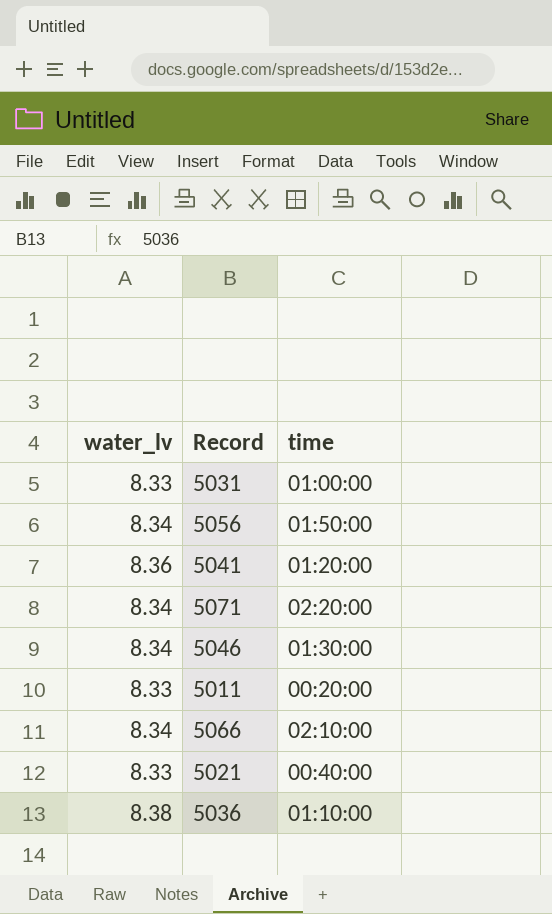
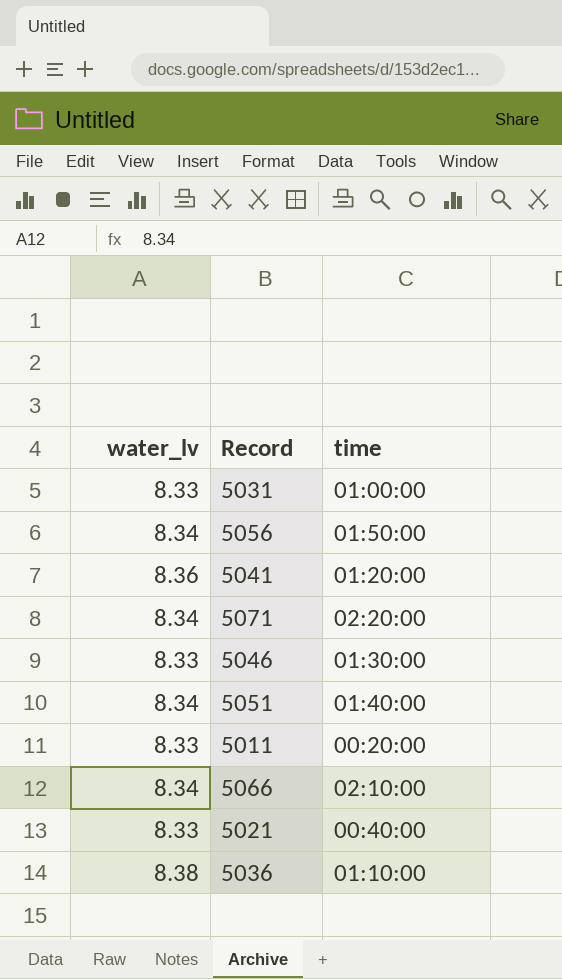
5046 | water_lv: 8.34 -> 8.33
row 5051: none -> 8.34 | 01:40:00

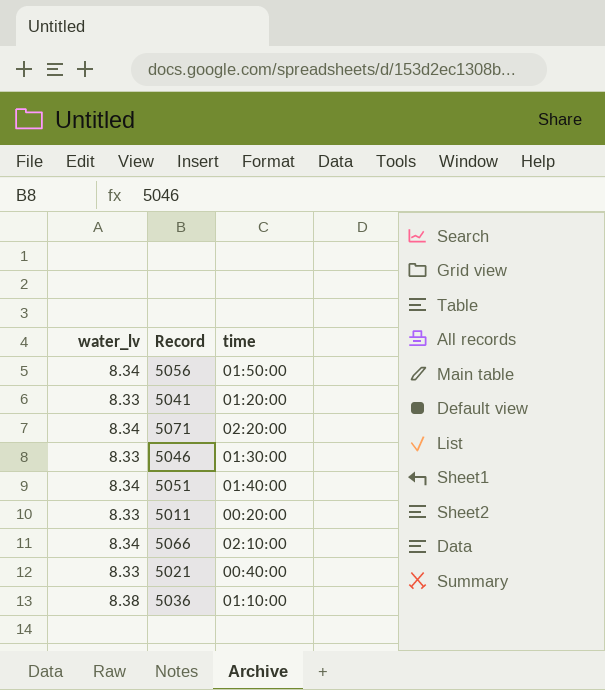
row 5031: 8.33 | 01:00:00 -> none
5041 | water_lv: 8.36 -> 8.33

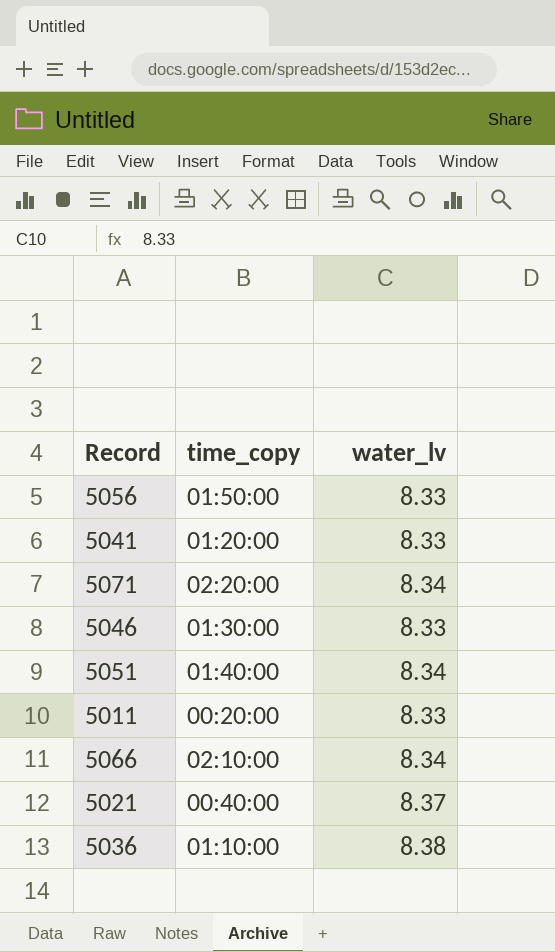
column name: time -> time_copy
column water_lv | position: 1 -> 3
5056 | water_lv: 8.34 -> 8.33
5021 | water_lv: 8.33 -> 8.37

